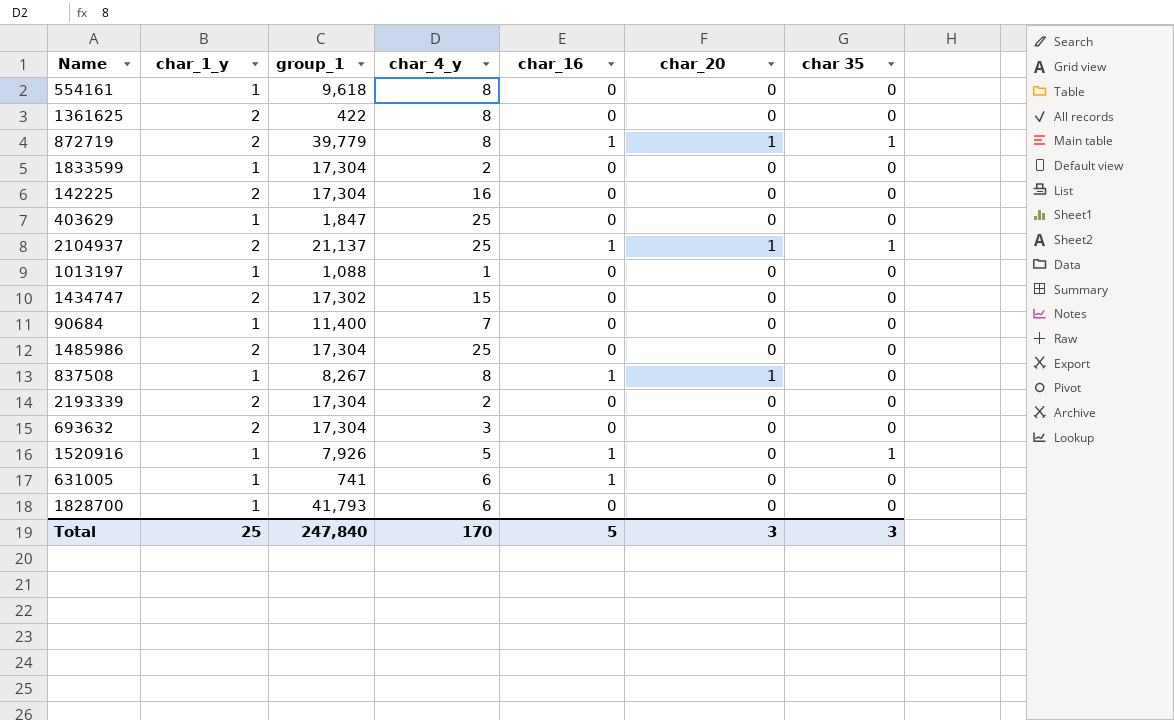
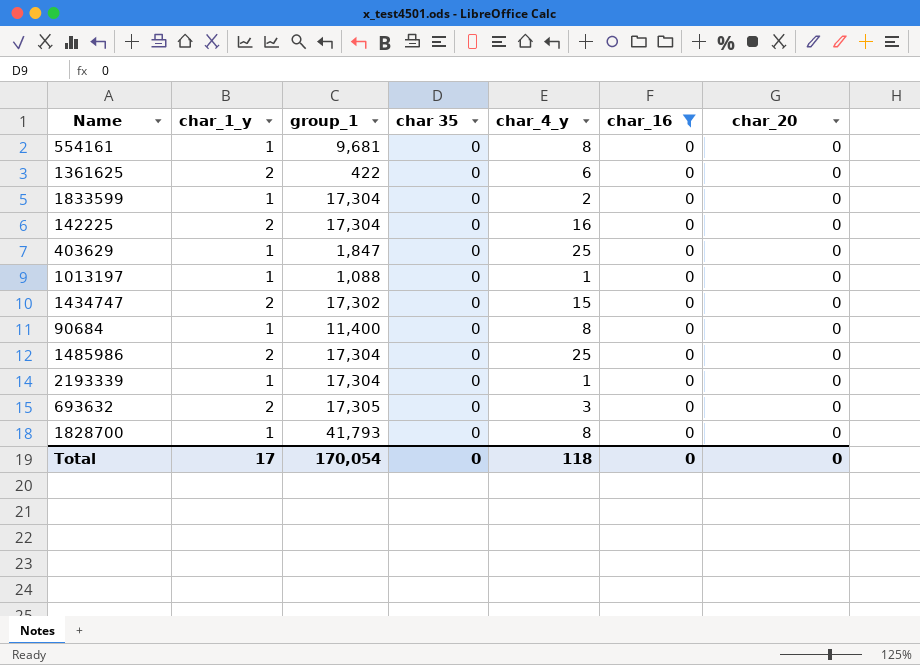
filter: none -> char_16 = 0
column char 35 | position: 7 -> 4
554161 | group_1: 9,618 -> 9,681
1361625 | char_4_y: 8 -> 6
90684 | char_4_y: 7 -> 8
2193339 | char_1_y: 2 -> 1
2193339 | char_4_y: 2 -> 1
693632 | group_1: 17,304 -> 17,305
1828700 | char_4_y: 6 -> 8
Total | char_1_y: 25 -> 17
Total | group_1: 247,840 -> 170,054
Total | char 35: 3 -> 0
Total | char_4_y: 170 -> 118
Total | char_16: 5 -> 0
Total | char_20: 3 -> 0

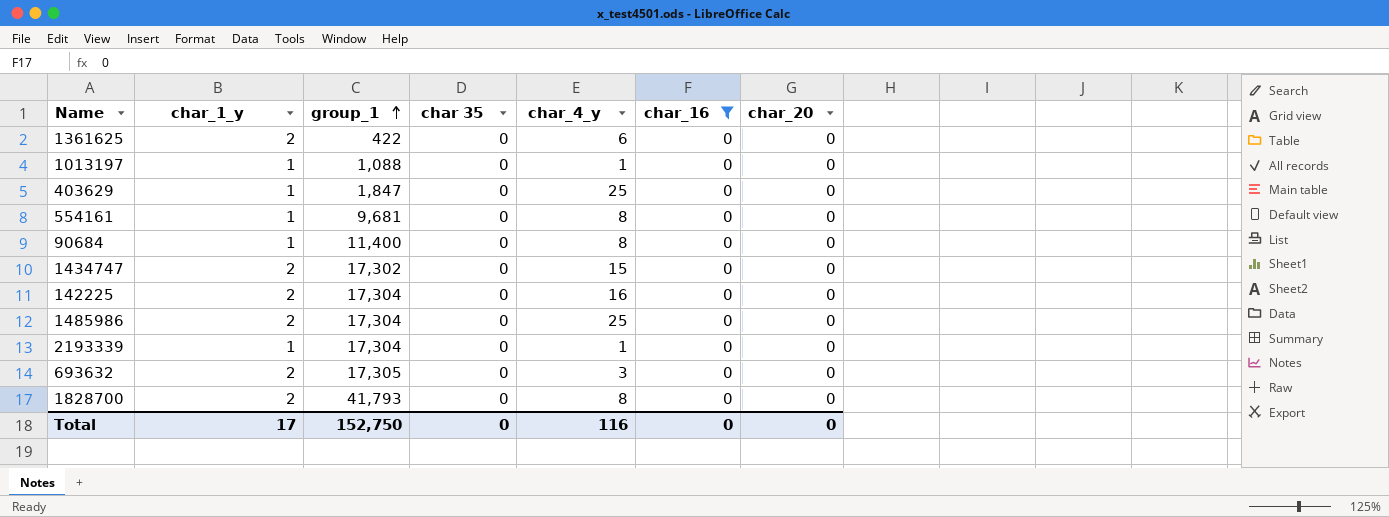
row order: none -> group_1 ascending
row 1833599: 1 | 17,304 | 0 | 2 | 0 | 0 -> none
1828700 | char_1_y: 1 -> 2
Total | group_1: 170,054 -> 152,750
Total | char_4_y: 118 -> 116

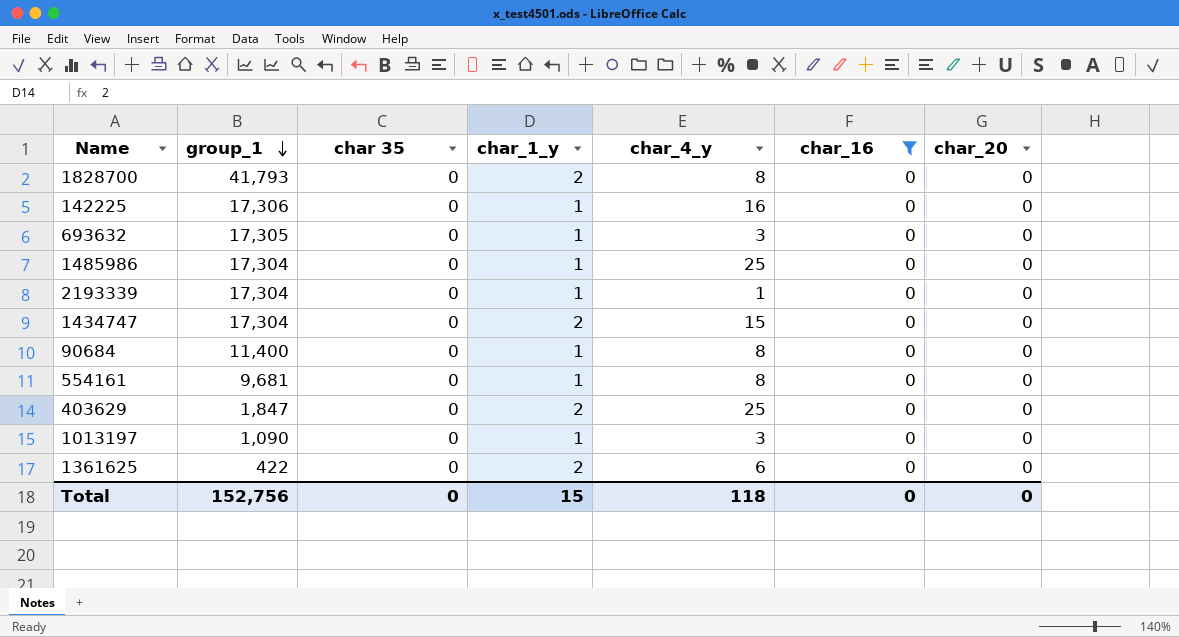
row order: group_1 ascending -> group_1 descending
column char_1_y | position: 2 -> 4
142225 | group_1: 17,304 -> 17,306
142225 | char_1_y: 2 -> 1
693632 | char_1_y: 2 -> 1
1485986 | char_1_y: 2 -> 1
1434747 | group_1: 17,302 -> 17,304
403629 | char_1_y: 1 -> 2
1013197 | group_1: 1,088 -> 1,090
1013197 | char_4_y: 1 -> 3
Total | group_1: 152,750 -> 152,756
Total | char_1_y: 17 -> 15
Total | char_4_y: 116 -> 118

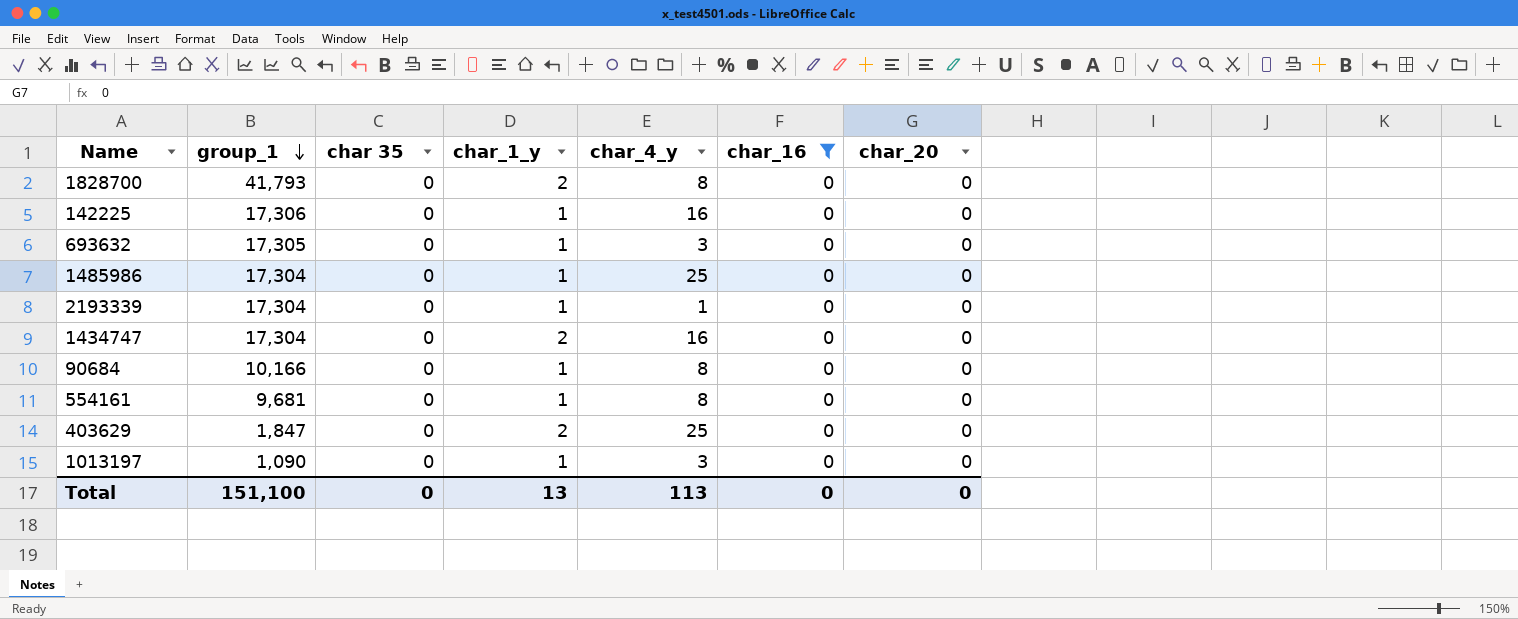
row 1361625: 422 | 0 | 2 | 6 | 0 | 0 -> none
1434747 | char_4_y: 15 -> 16
90684 | group_1: 11,400 -> 10,166
Total | group_1: 152,756 -> 151,100
Total | char_1_y: 15 -> 13
Total | char_4_y: 118 -> 113

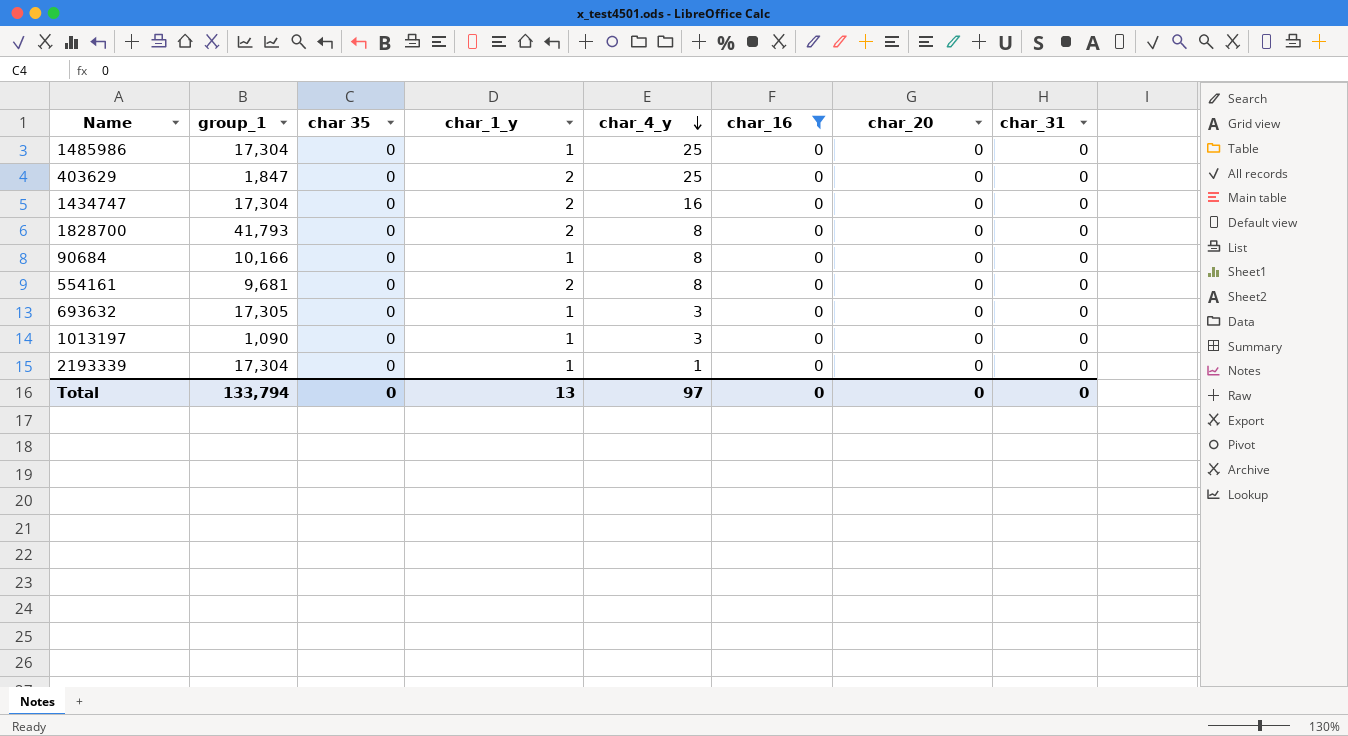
row order: group_1 descending -> char_4_y descending
column char_31 | position: none -> 8
row 142225: 17,306 | 0 | 1 | 16 | 0 | 0 -> none
554161 | char_1_y: 1 -> 2
Total | group_1: 151,100 -> 133,794
Total | char_4_y: 113 -> 97

